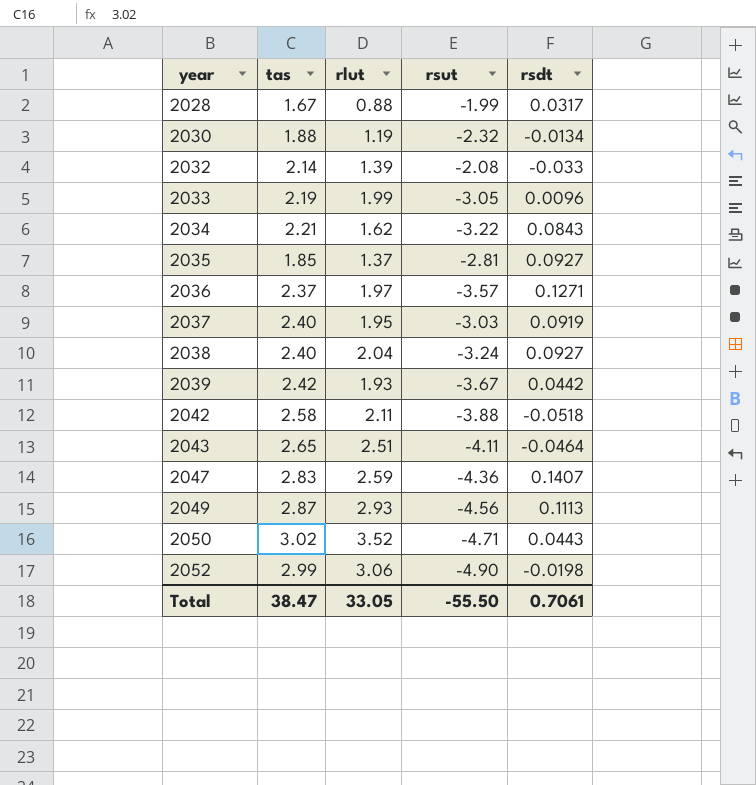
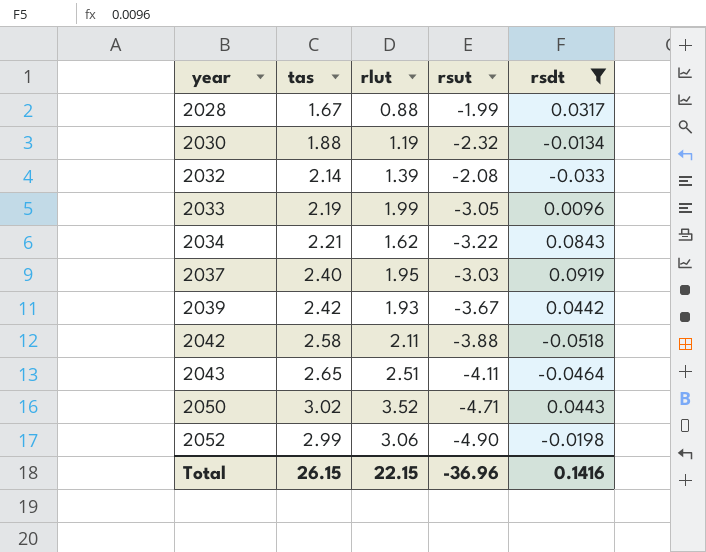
filter: none -> rsdt <= 0.0919
Total | tas: 38.47 -> 26.15
Total | rlut: 33.05 -> 22.15
Total | rsut: -55.50 -> -36.96
Total | rsdt: 0.7061 -> 0.1416

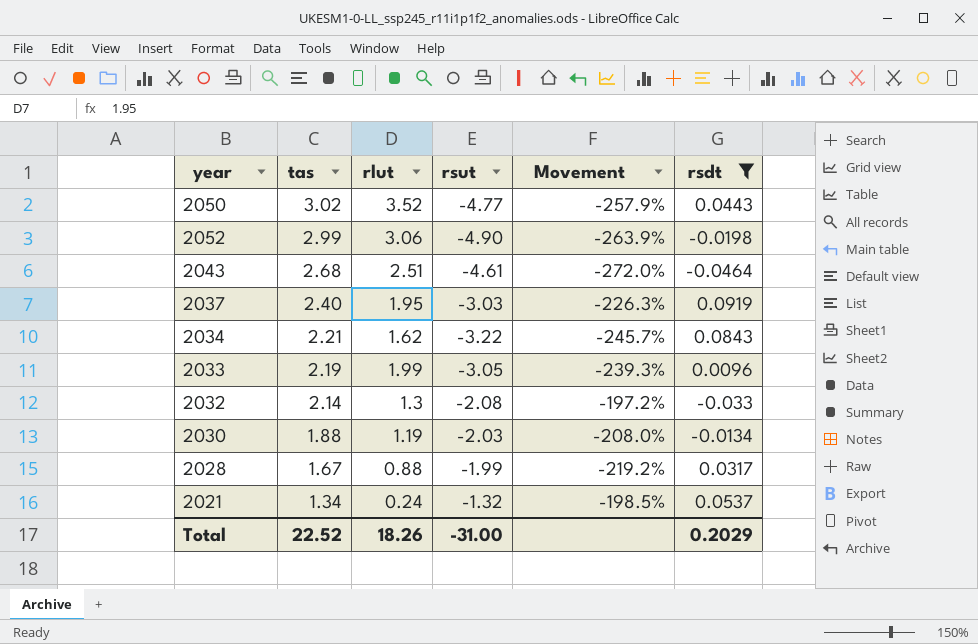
row order: year ascending -> tas descending
column Movement | formula: none -> ([rsut] - [tas]) / [tas]
row 2039: 2.42 | 1.93 | -3.67 | 0.0442 -> none
row 2042: 2.58 | 2.11 | -3.88 | -0.0518 -> none
2050 | rsut: -4.71 -> -4.77
2043 | tas: 2.65 -> 2.68
2043 | rsut: -4.11 -> -4.61
2032 | rlut: 1.39 -> 1.3
2030 | rsut: -2.32 -> -2.03
row 2021: none -> 1.34 | 0.24 | -1.32 | -198.5% | 0.0537
Total | tas: 26.15 -> 22.52
Total | rlut: 22.15 -> 18.26
Total | rsut: -36.96 -> -31.00
Total | rsdt: 0.1416 -> 0.2029

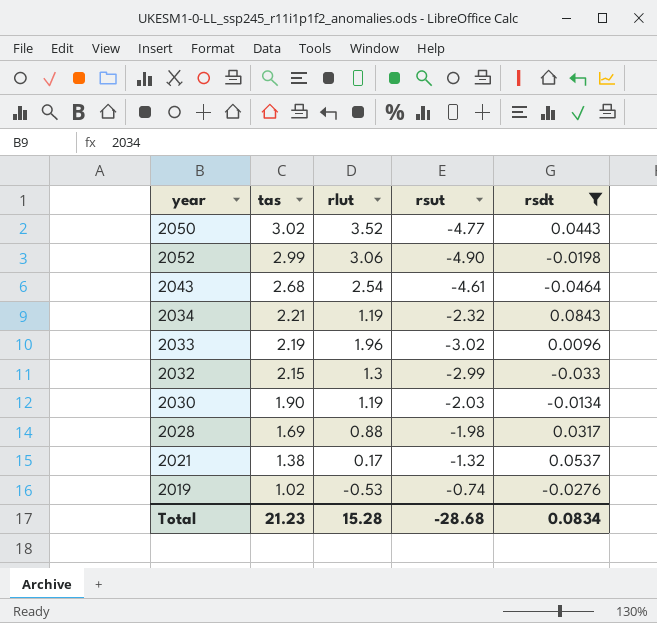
column Movement | formula: ([rsut] - [tas]) / [tas] -> none
row 2037: 2.40 | 1.95 | -3.03 | -226.3% | 0.0919 -> none
2043 | rlut: 2.51 -> 2.54
2034 | rlut: 1.62 -> 1.19
2034 | rsut: -3.22 -> -2.32
2033 | rlut: 1.99 -> 1.96
2033 | rsut: -3.05 -> -3.02
2032 | tas: 2.14 -> 2.15
2032 | rsut: -2.08 -> -2.99
2030 | tas: 1.88 -> 1.90
2028 | tas: 1.67 -> 1.69
2028 | rsut: -1.99 -> -1.98
2021 | tas: 1.34 -> 1.38
2021 | rlut: 0.24 -> 0.17
row 2019: none -> 1.02 | -0.53 | -0.74 | -0.0276
Total | tas: 22.52 -> 21.23
Total | rlut: 18.26 -> 15.28
Total | rsut: -31.00 -> -28.68
Total | rsdt: 0.2029 -> 0.0834

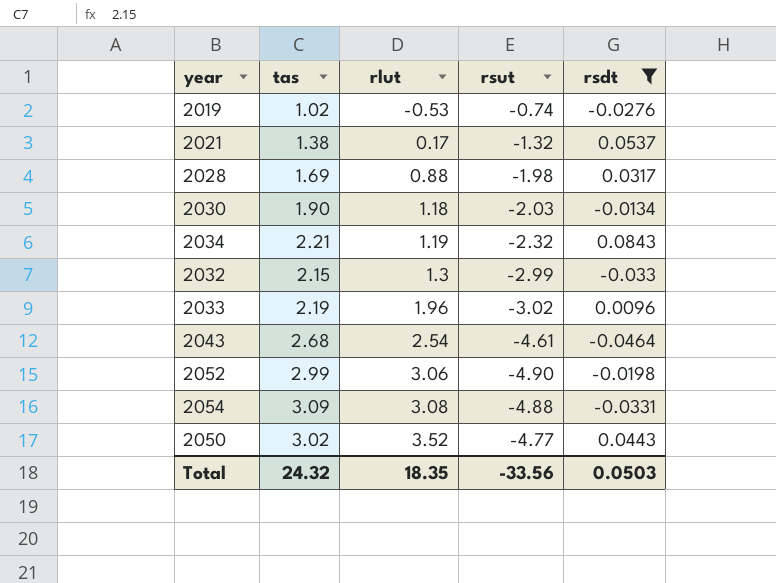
row order: tas descending -> rlut ascending
2030 | rlut: 1.19 -> 1.18
row 2054: none -> 3.09 | 3.08 | -4.88 | -0.0331
Total | tas: 21.23 -> 24.32
Total | rlut: 15.28 -> 18.35
Total | rsut: -28.68 -> -33.56
Total | rsdt: 0.0834 -> 0.0503

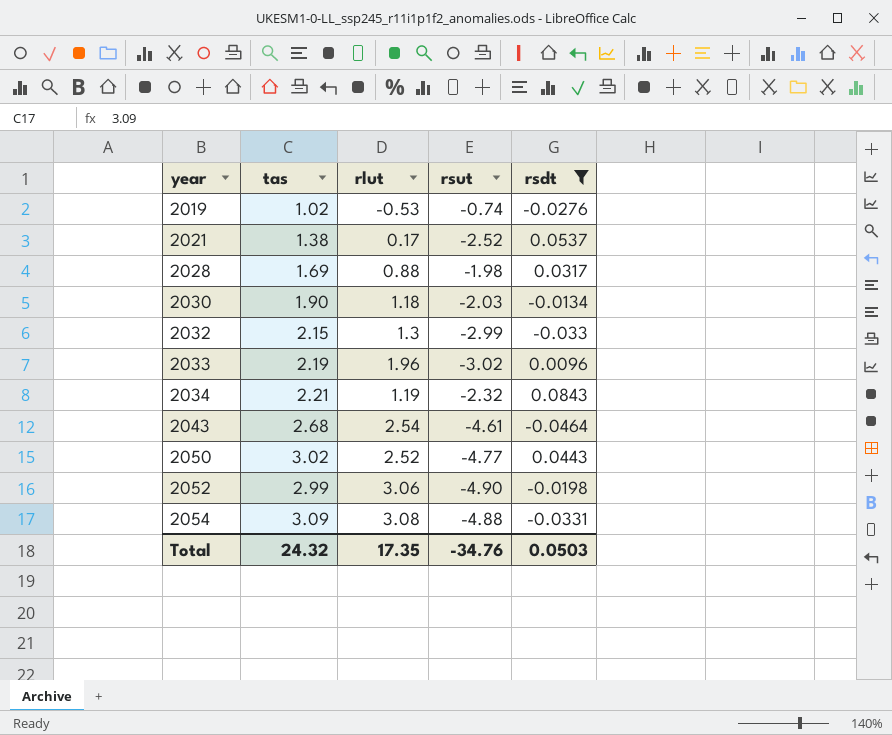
row order: rlut ascending -> year ascending
2021 | rsut: -1.32 -> -2.52
2050 | rlut: 3.52 -> 2.52
Total | rlut: 18.35 -> 17.35
Total | rsut: -33.56 -> -34.76

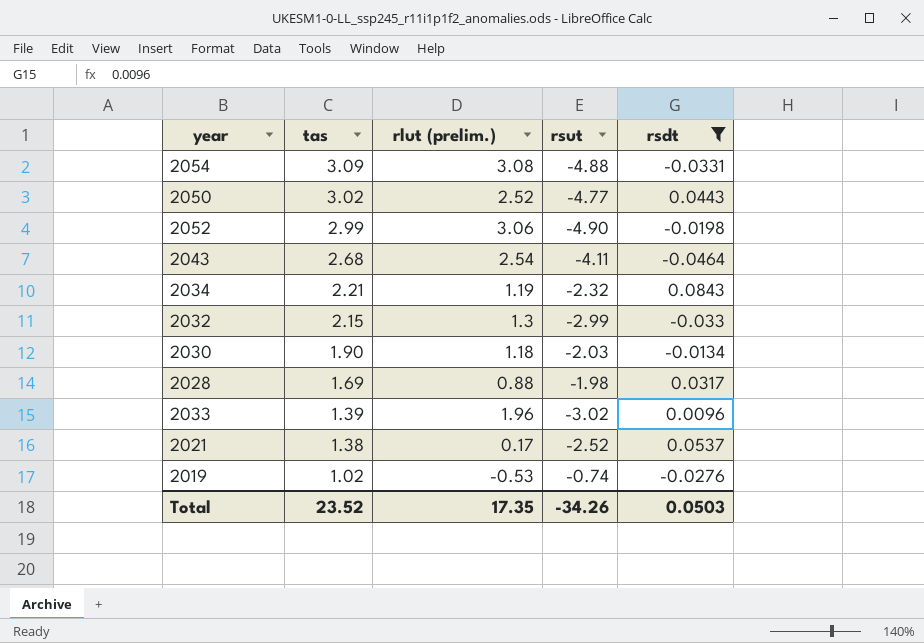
row order: year ascending -> tas descending
column name: rlut -> rlut (prelim.)
2043 | rsut: -4.61 -> -4.11
2033 | tas: 2.19 -> 1.39
Total | tas: 24.32 -> 23.52
Total | rsut: -34.76 -> -34.26

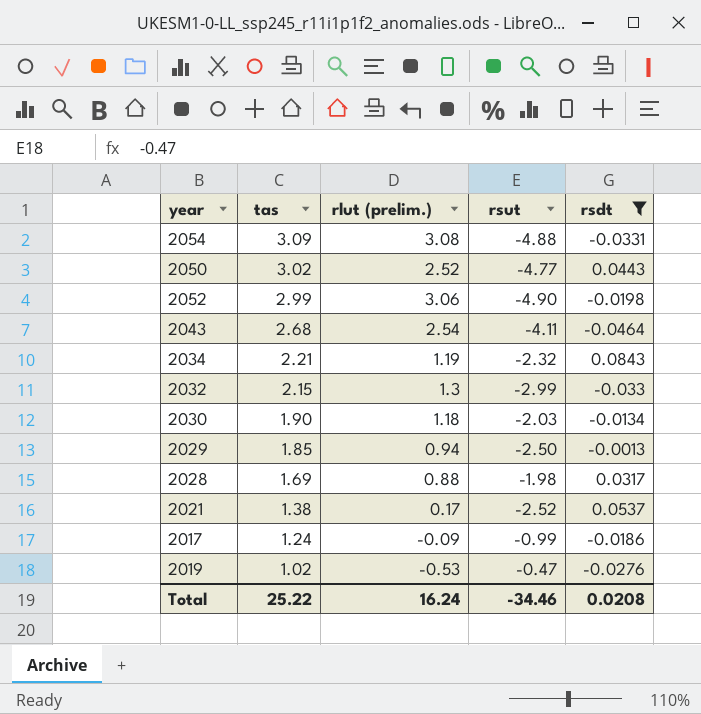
row 2033: 1.39 | 1.96 | -3.02 | 0.0096 -> none
row 2029: none -> 1.85 | 0.94 | -2.50 | -0.0013
row 2017: none -> 1.24 | -0.09 | -0.99 | -0.0186
2019 | rsut: -0.74 -> -0.47
Total | tas: 23.52 -> 25.22
Total | rlut (prelim.): 17.35 -> 16.24
Total | rsut: -34.26 -> -34.46
Total | rsdt: 0.0503 -> 0.0208

